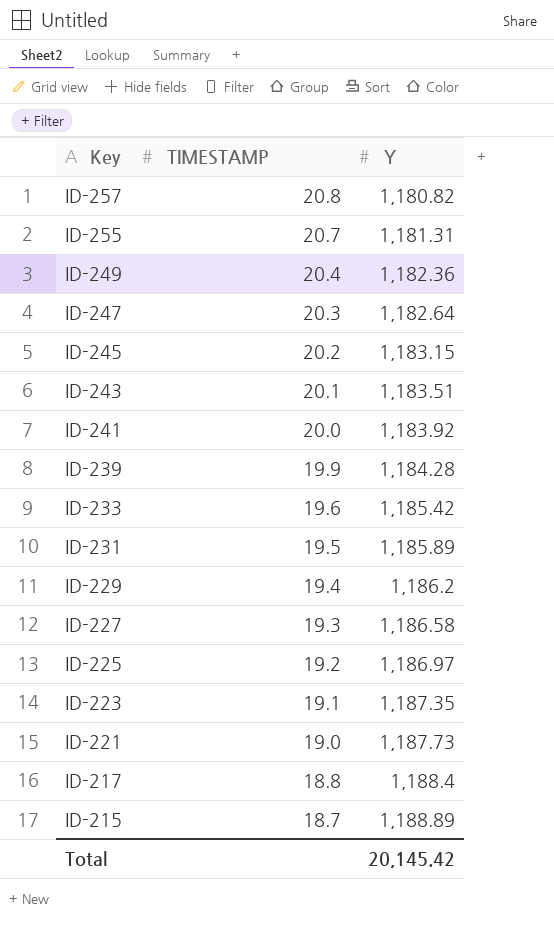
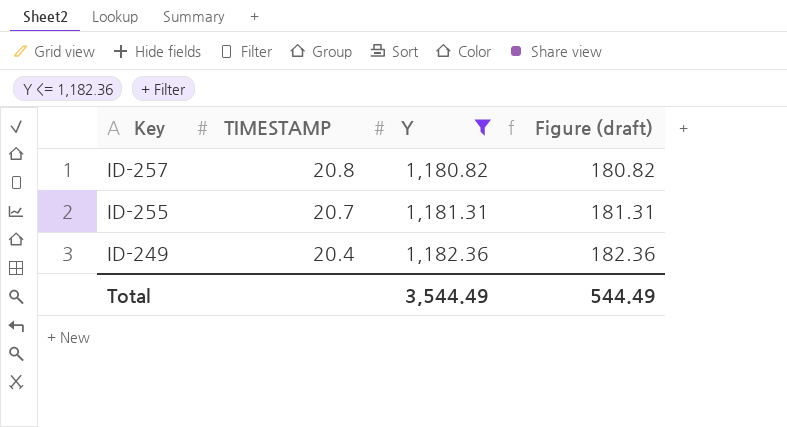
filter: none -> Y <= 1,182.36
column Figure (draft) | formula: none -> [Y] - 1000
Total | Y: 20,145.42 -> 3,544.49

